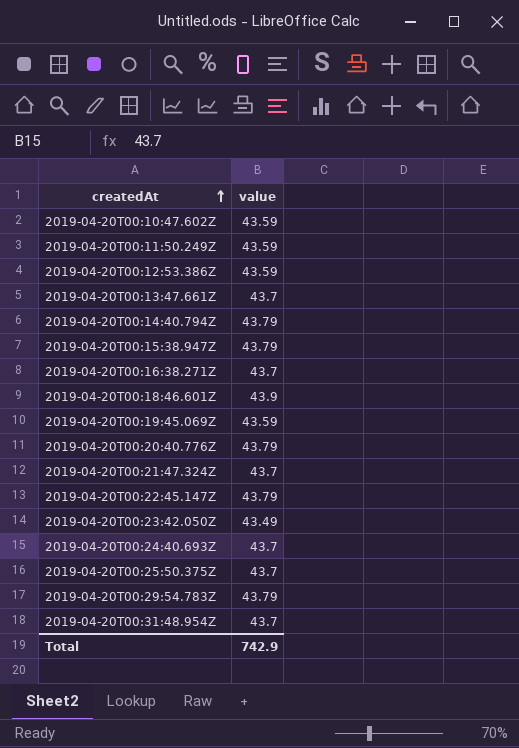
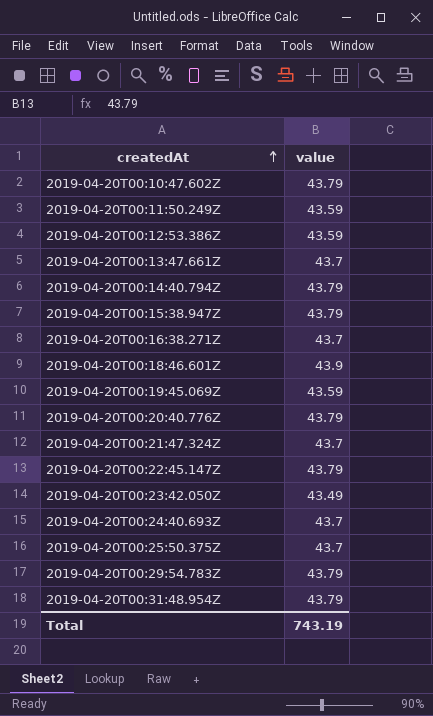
2019-04-20T00:10:47.602Z | value: 43.59 -> 43.79
2019-04-20T00:31:48.954Z | value: 43.7 -> 43.79
Total | value: 742.9 -> 743.19

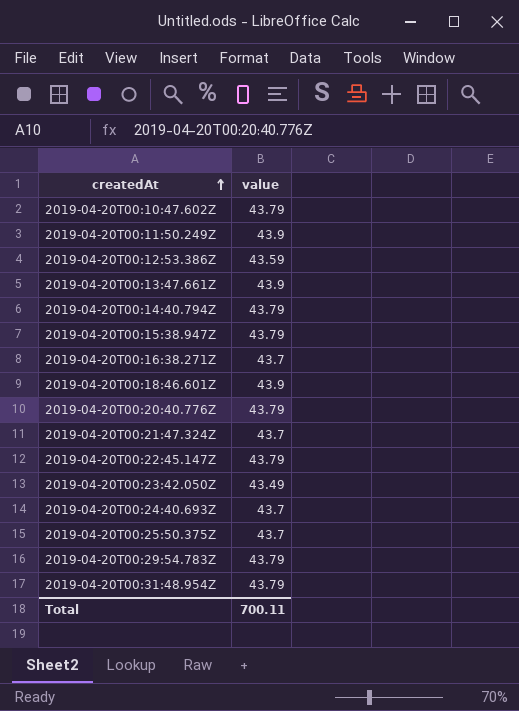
row 2019-04-20T00:19:45.069Z: 43.59 -> none
2019-04-20T00:11:50.249Z | value: 43.59 -> 43.9
2019-04-20T00:13:47.661Z | value: 43.7 -> 43.9
Total | value: 743.19 -> 700.11

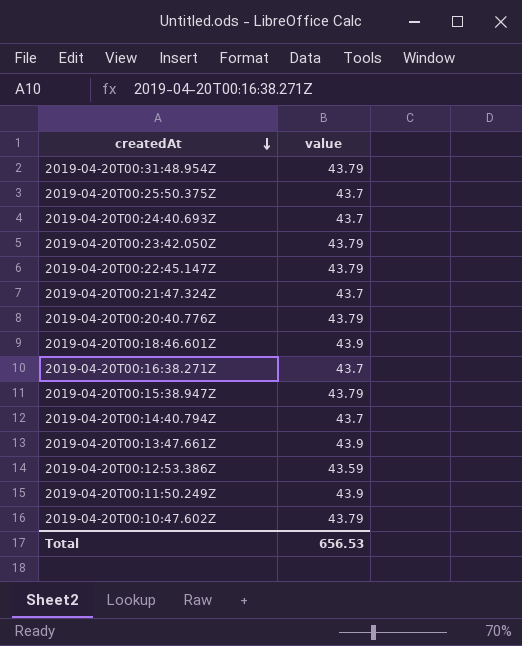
row order: createdAt ascending -> createdAt descending
row 2019-04-20T00:29:54.783Z: 43.79 -> none
2019-04-20T00:23:42.050Z | value: 43.49 -> 43.79
2019-04-20T00:14:40.794Z | value: 43.79 -> 43.7
Total | value: 700.11 -> 656.53

